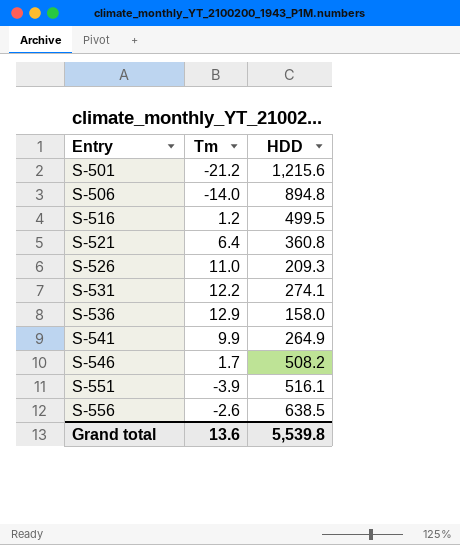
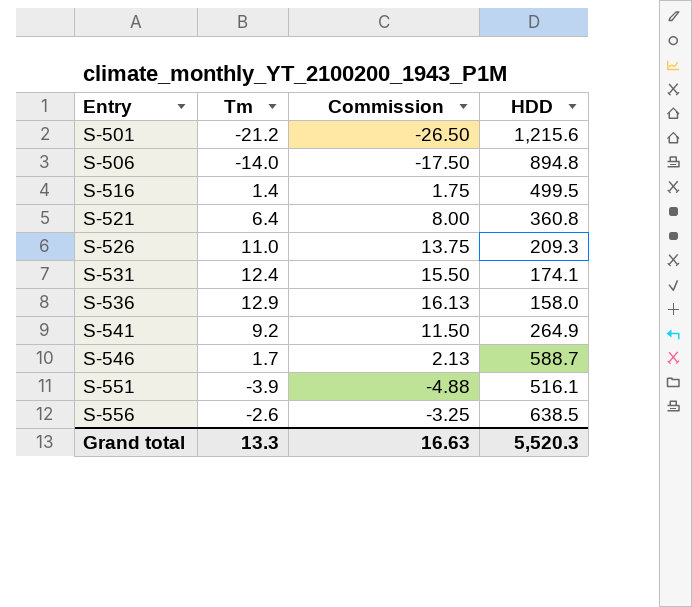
column Commission | formula: none -> [Tm] * 1.25
S-516 | Tm: 1.2 -> 1.4
S-531 | Tm: 12.2 -> 12.4
S-531 | HDD: 274.1 -> 174.1
S-541 | Tm: 9.9 -> 9.2
S-546 | HDD: 508.2 -> 588.7
Grand total | Tm: 13.6 -> 13.3
Grand total | HDD: 5,539.8 -> 5,520.3

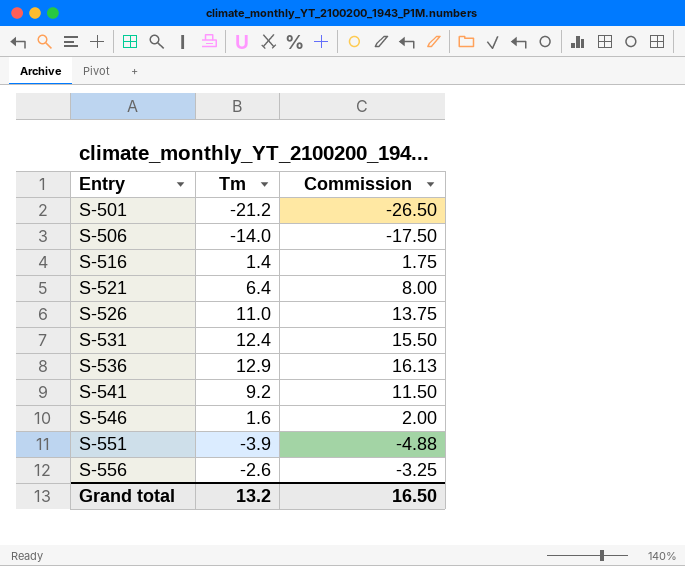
column HDD | position: 4 -> none
S-546 | Tm: 1.7 -> 1.6
S-546 | Commission: 2.13 -> 2.00
Grand total | Tm: 13.3 -> 13.2
Grand total | Commission: 16.63 -> 16.50

